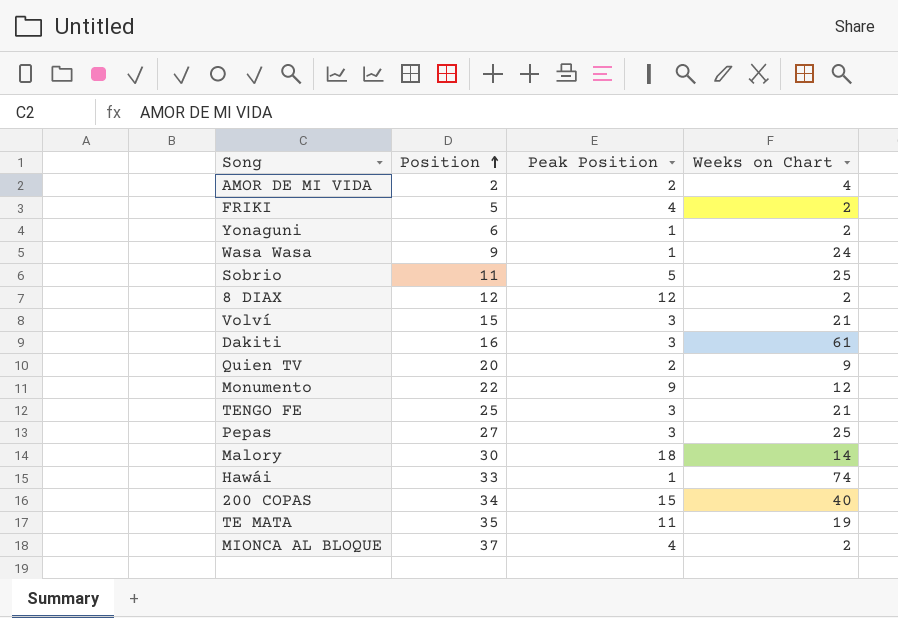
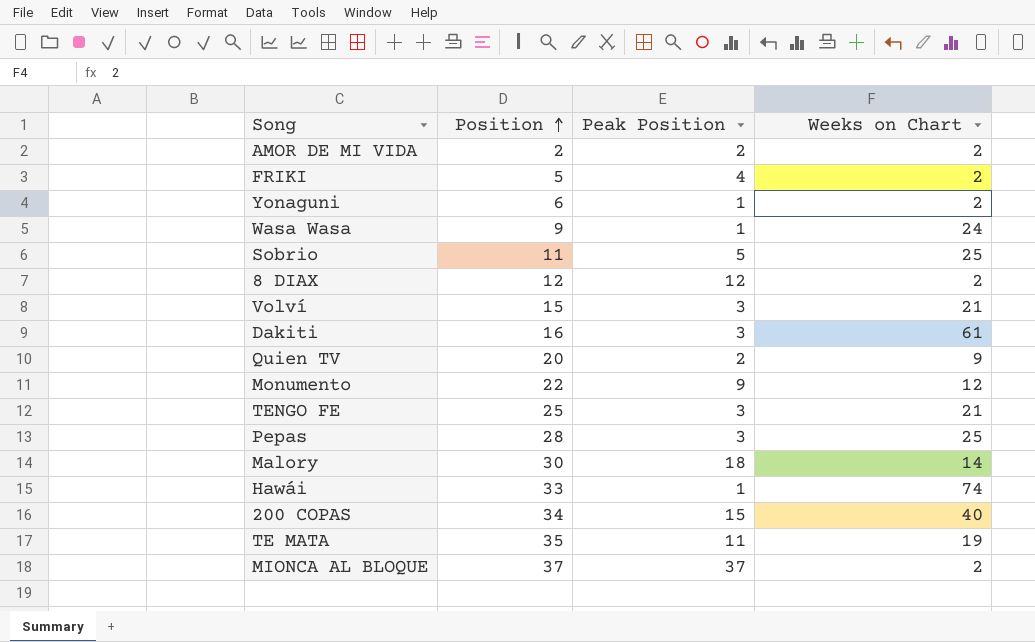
AMOR DE MI VIDA | Weeks on Chart: 4 -> 2
Pepas | Position: 27 -> 28
MIONCA AL BLOQUE | Peak Position: 4 -> 37

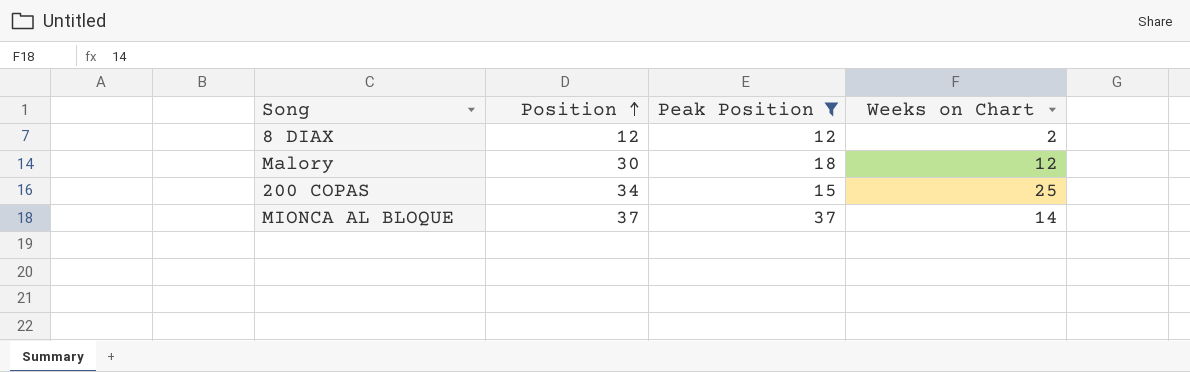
filter: none -> Peak Position >= 12
Malory | Weeks on Chart: 14 -> 12
200 COPAS | Weeks on Chart: 40 -> 25
MIONCA AL BLOQUE | Weeks on Chart: 2 -> 14

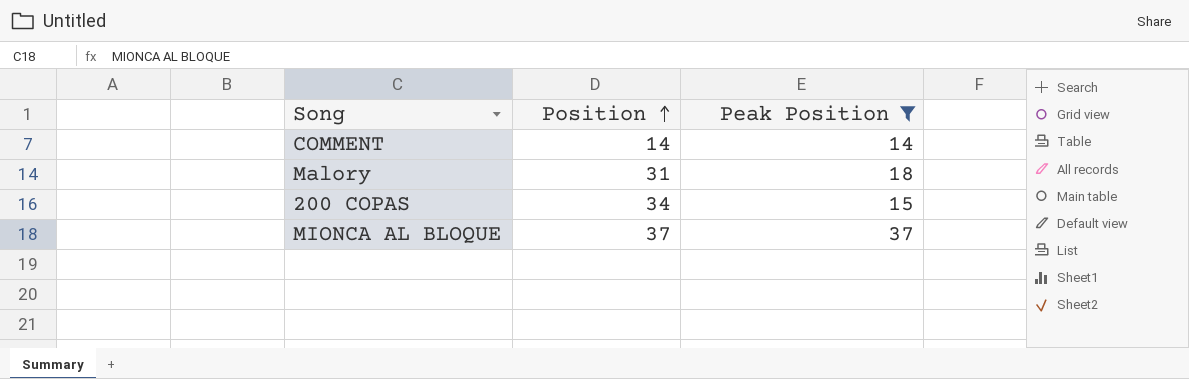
column Weeks on Chart | position: 4 -> none
row 8 DIAX: 12 | 12 | 2 -> none
row COMMENT: none -> 14 | 14
Malory | Position: 30 -> 31

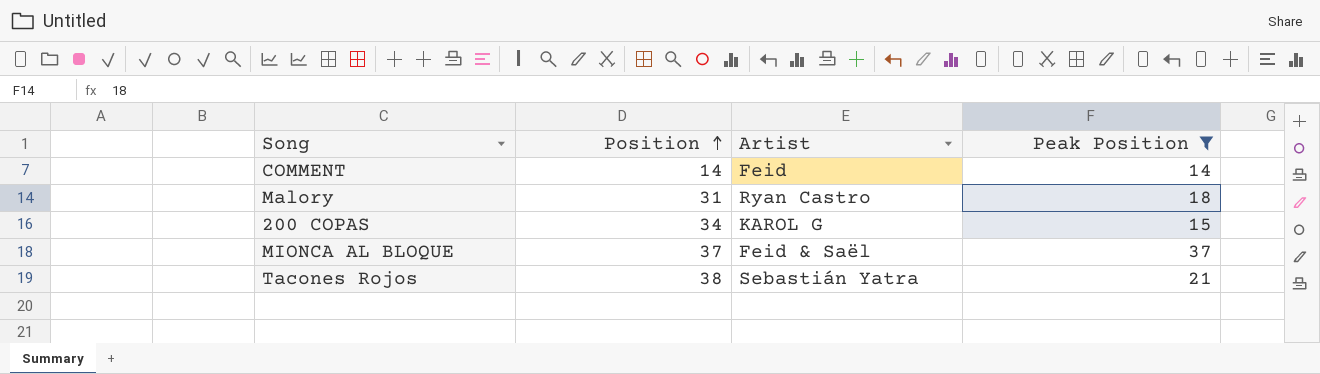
column Artist | position: none -> 3
row Tacones Rojos: none -> 38 | Sebastián Yatra | 21

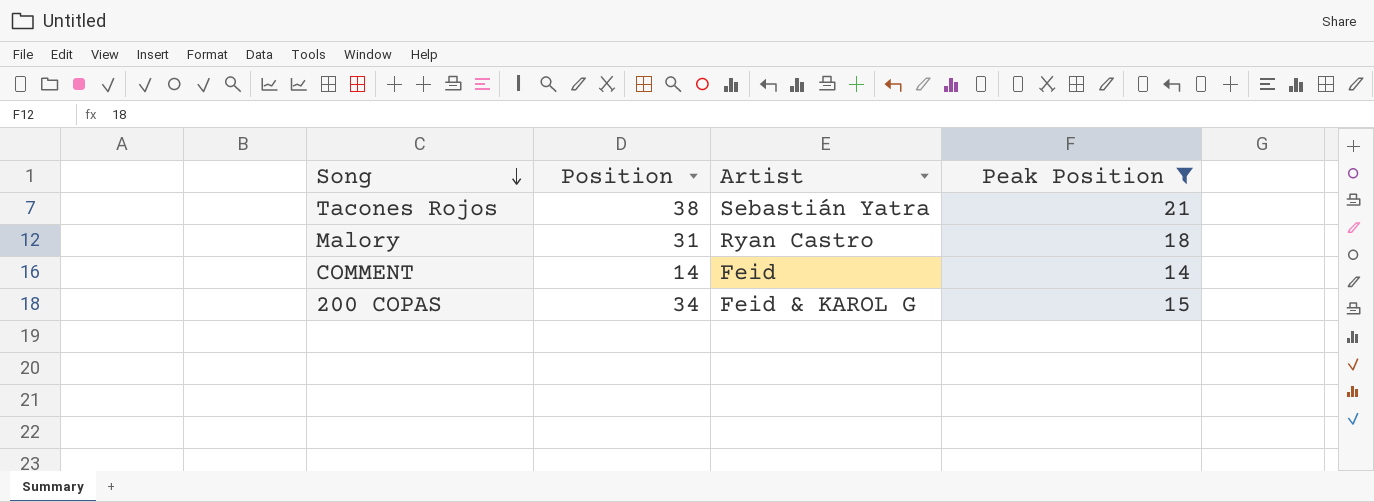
row order: Position ascending -> Song descending
row MIONCA AL BLOQUE: 37 | Feid & Saël | 37 -> none
200 COPAS | Artist: KAROL G -> Feid & KAROL G

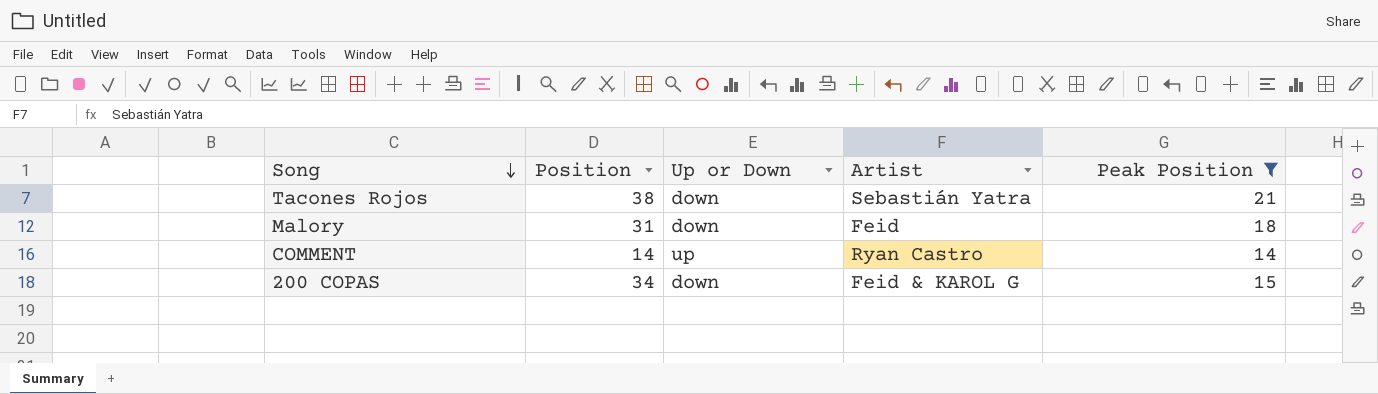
column Up or Down | position: none -> 3
Malory | Artist: Ryan Castro -> Feid
COMMENT | Artist: Feid -> Ryan Castro

